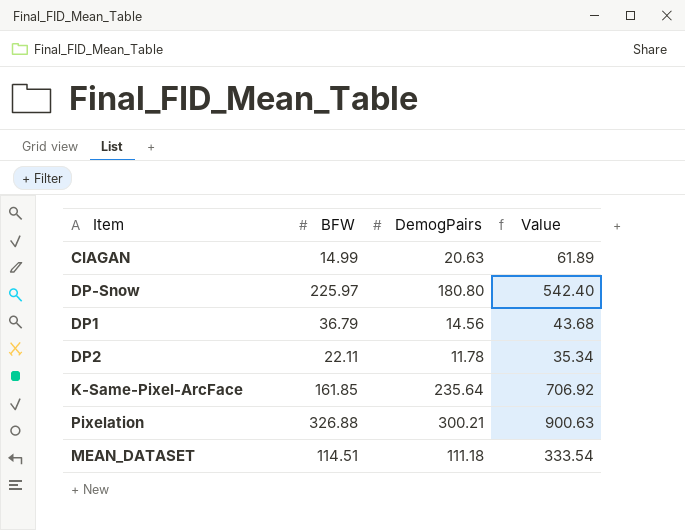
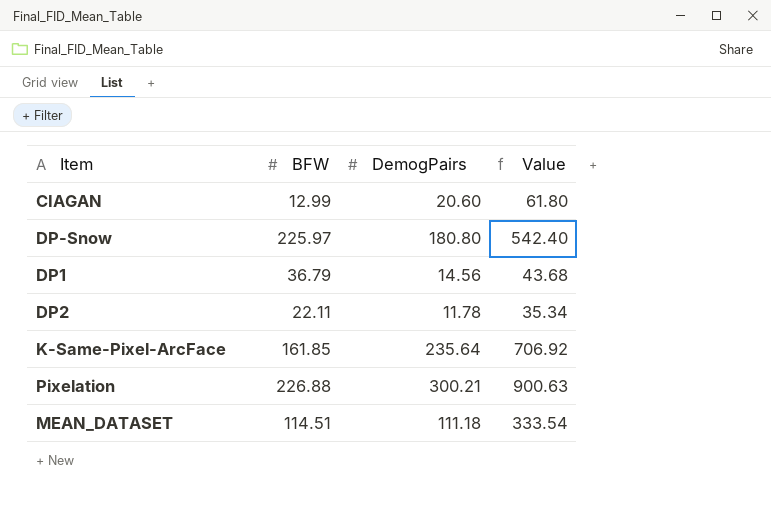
CIAGAN | BFW: 14.99 -> 12.99
CIAGAN | DemogPairs: 20.63 -> 20.60
CIAGAN | Value: 61.89 -> 61.80
Pixelation | BFW: 326.88 -> 226.88

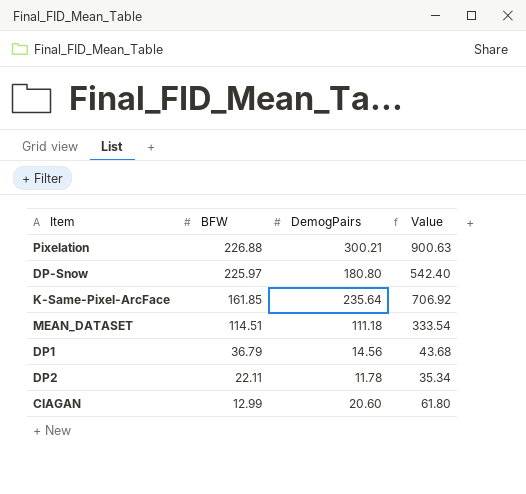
row order: none -> BFW descending

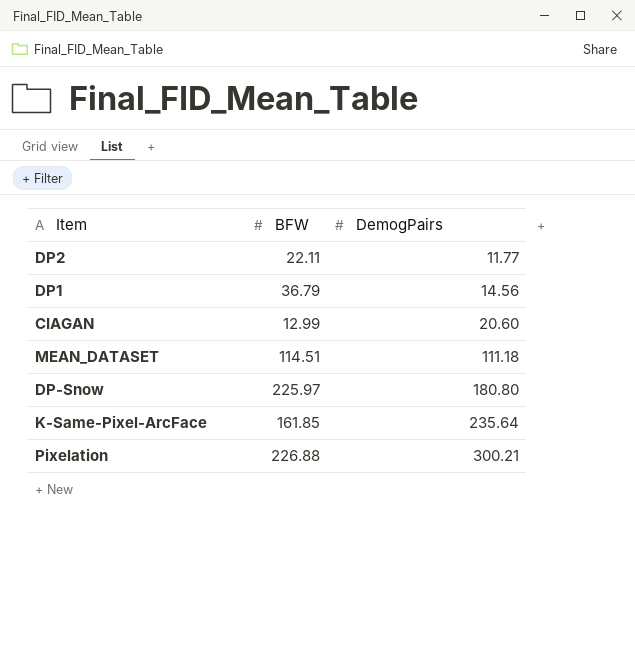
row order: BFW descending -> DemogPairs ascending
column Value | formula: [DemogPairs] * 3 -> none
DP2 | DemogPairs: 11.78 -> 11.77

